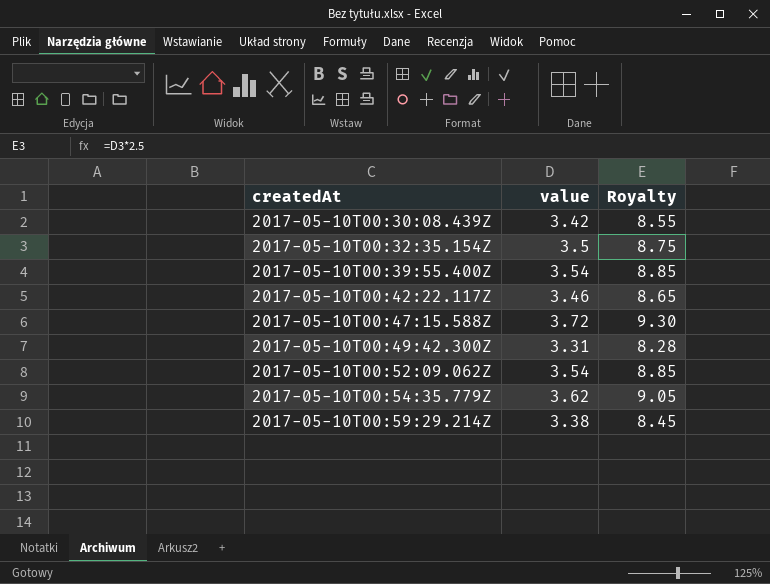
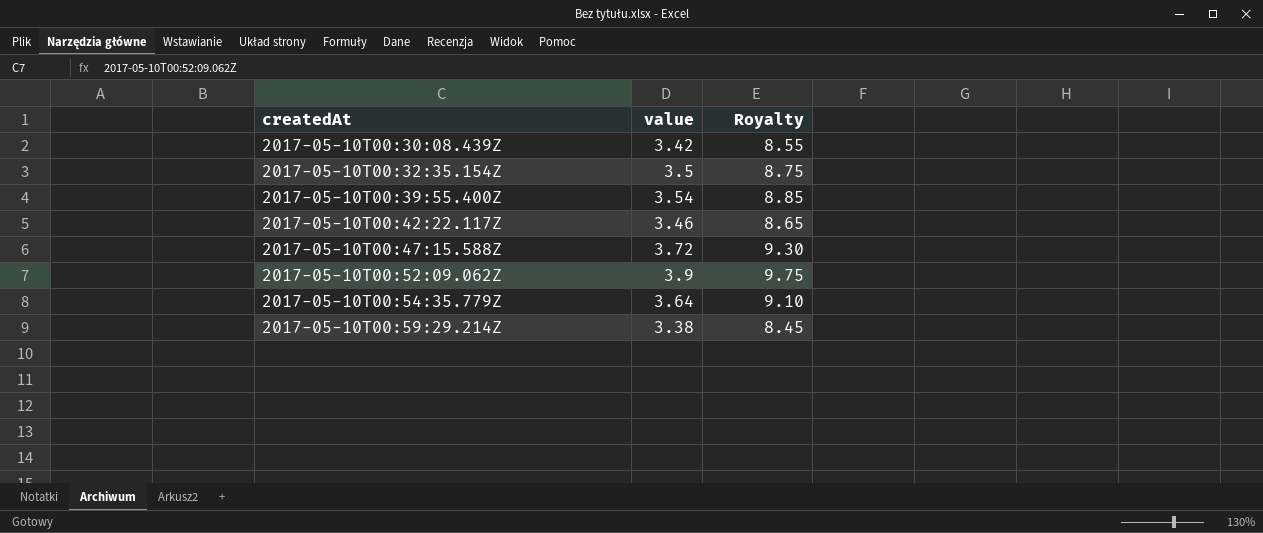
row 2017-05-10T00:49:42.300Z: 3.31 | 8.28 -> none
2017-05-10T00:52:09.062Z | value: 3.54 -> 3.9
2017-05-10T00:52:09.062Z | Royalty: 8.85 -> 9.75
2017-05-10T00:54:35.779Z | value: 3.62 -> 3.64
2017-05-10T00:54:35.779Z | Royalty: 9.05 -> 9.10

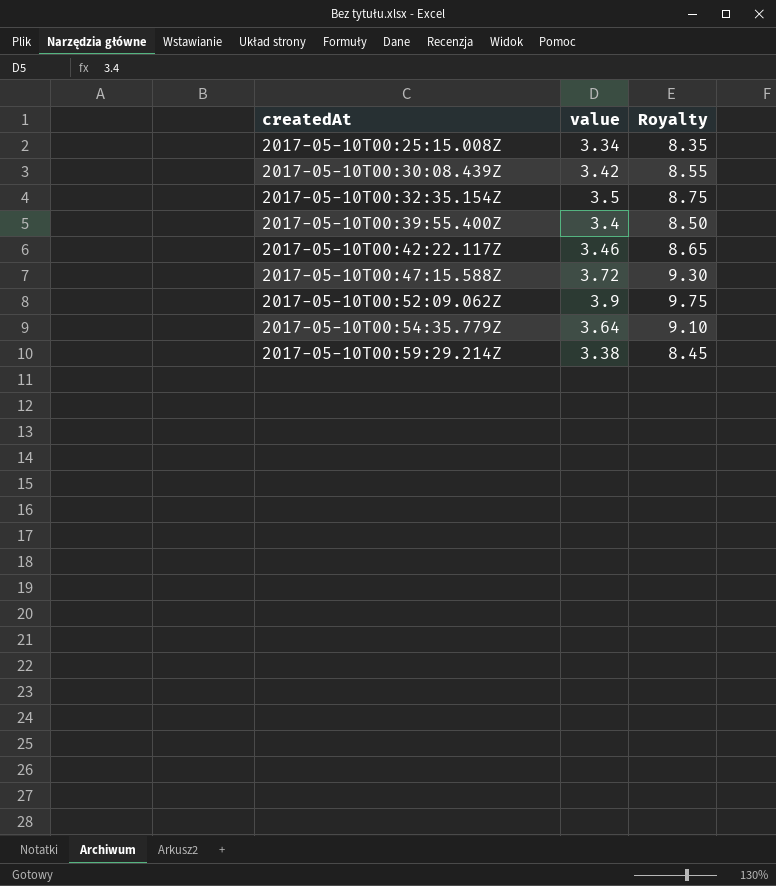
row 2017-05-10T00:25:15.008Z: none -> 3.34 | 8.35
2017-05-10T00:39:55.400Z | value: 3.54 -> 3.4
2017-05-10T00:39:55.400Z | Royalty: 8.85 -> 8.50

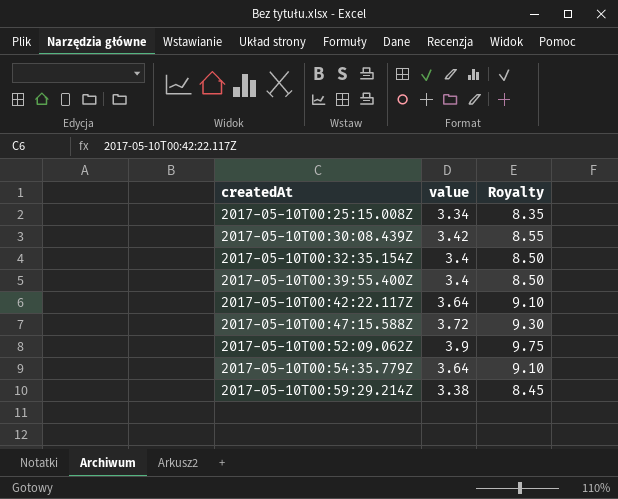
2017-05-10T00:32:35.154Z | value: 3.5 -> 3.4
2017-05-10T00:32:35.154Z | Royalty: 8.75 -> 8.50
2017-05-10T00:42:22.117Z | value: 3.46 -> 3.64
2017-05-10T00:42:22.117Z | Royalty: 8.65 -> 9.10

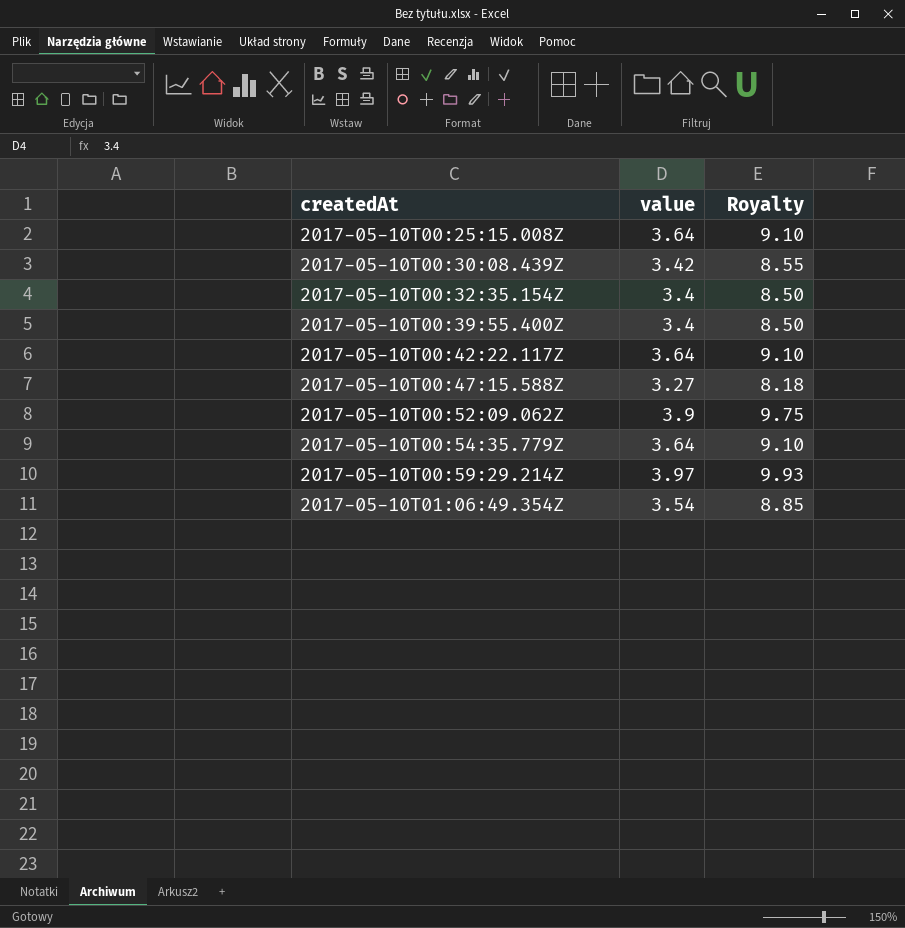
2017-05-10T00:25:15.008Z | value: 3.34 -> 3.64
2017-05-10T00:25:15.008Z | Royalty: 8.35 -> 9.10
2017-05-10T00:47:15.588Z | value: 3.72 -> 3.27
2017-05-10T00:47:15.588Z | Royalty: 9.30 -> 8.18
2017-05-10T00:59:29.214Z | value: 3.38 -> 3.97
2017-05-10T00:59:29.214Z | Royalty: 8.45 -> 9.93
row 2017-05-10T01:06:49.354Z: none -> 3.54 | 8.85

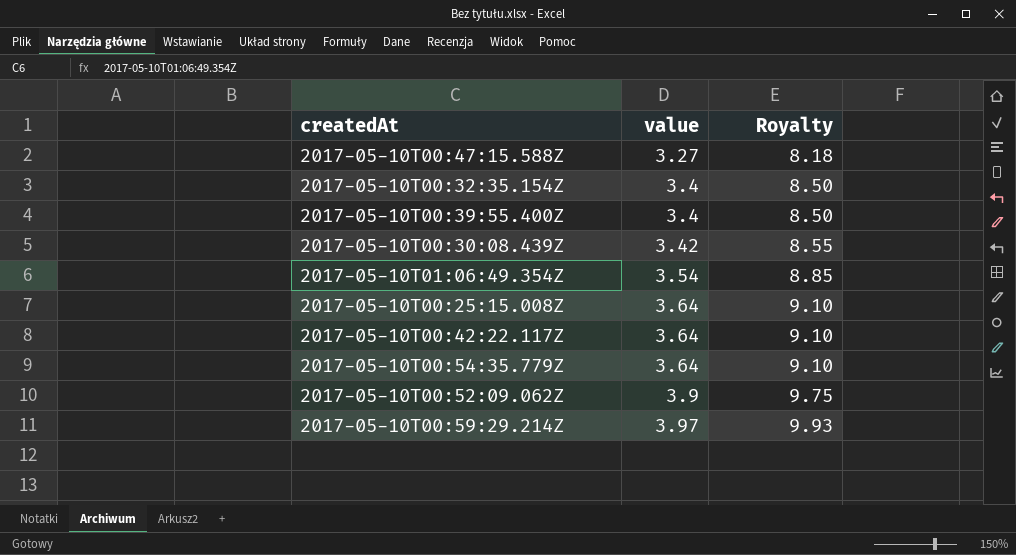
row order: createdAt ascending -> value ascending

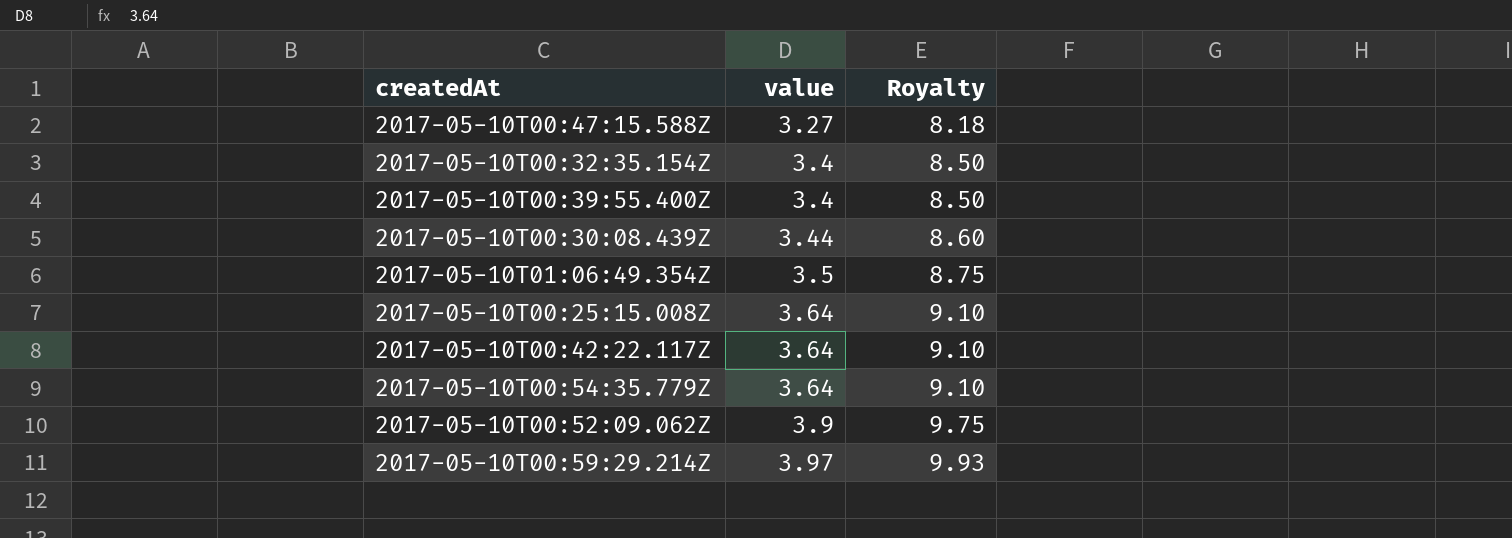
2017-05-10T00:30:08.439Z | value: 3.42 -> 3.44
2017-05-10T00:30:08.439Z | Royalty: 8.55 -> 8.60
2017-05-10T01:06:49.354Z | value: 3.54 -> 3.5
2017-05-10T01:06:49.354Z | Royalty: 8.85 -> 8.75

